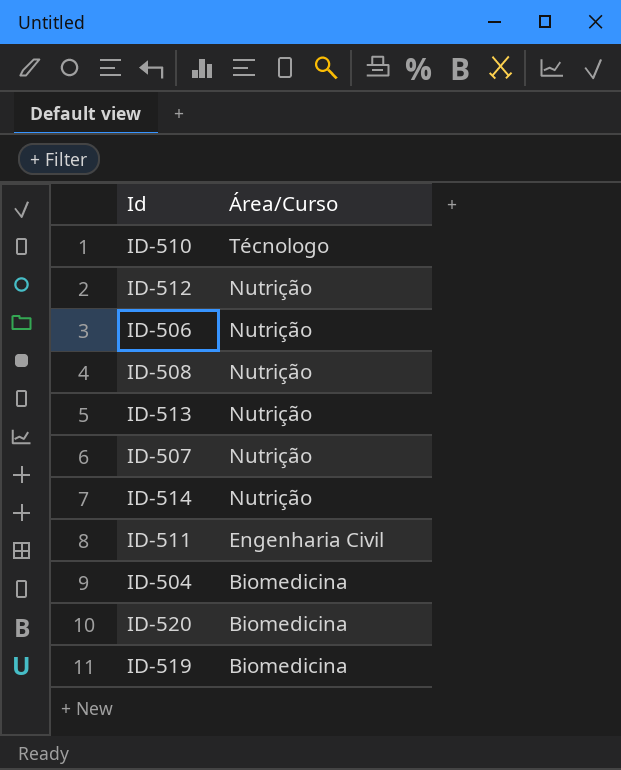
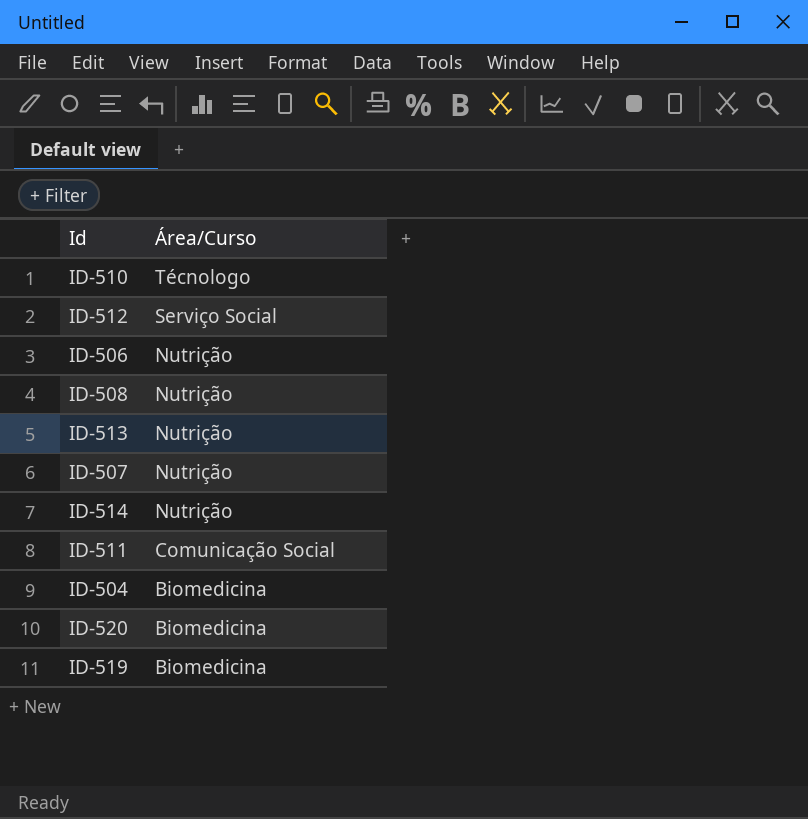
ID-512 | Área/Curso: Nutrição -> Serviço Social
ID-511 | Área/Curso: Engenharia Civil -> Comunicação Social

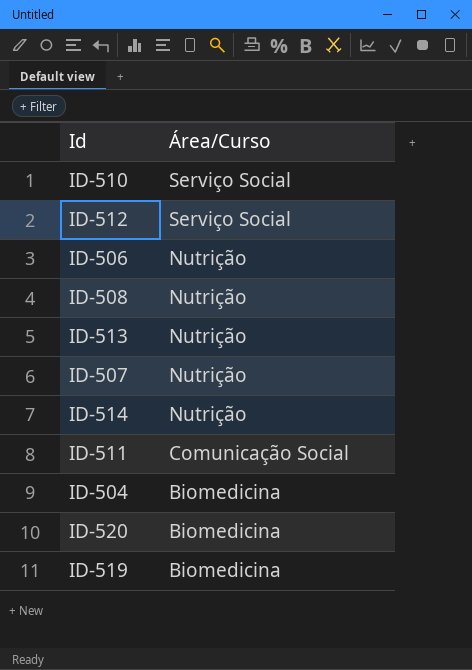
ID-510 | Área/Curso: Técnologo -> Serviço Social

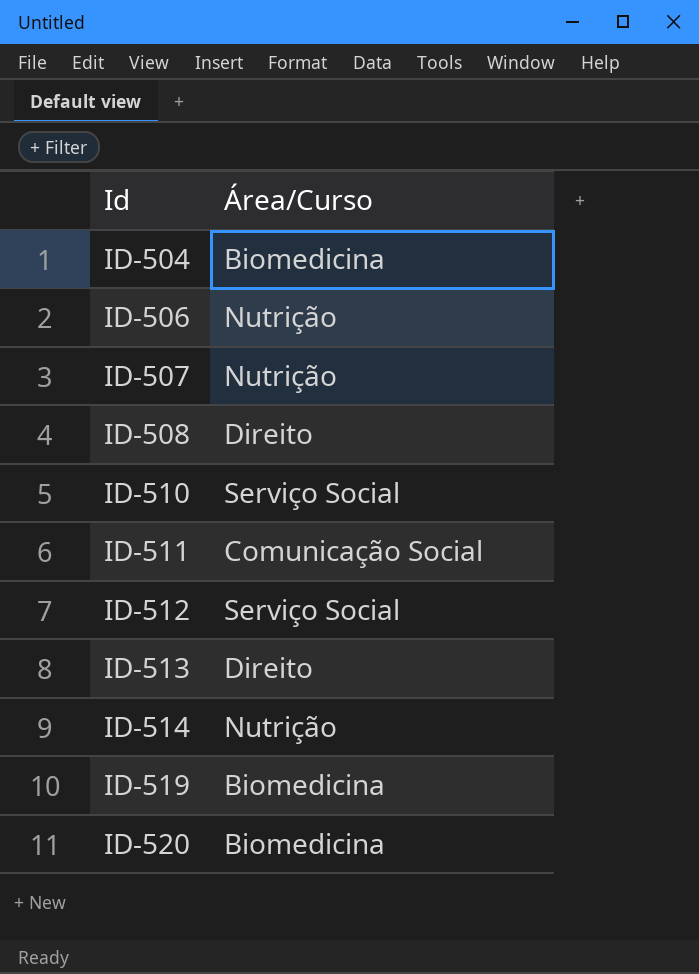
row order: Área/Curso descending -> Id ascending
ID-508 | Área/Curso: Nutrição -> Direito
ID-513 | Área/Curso: Nutrição -> Direito

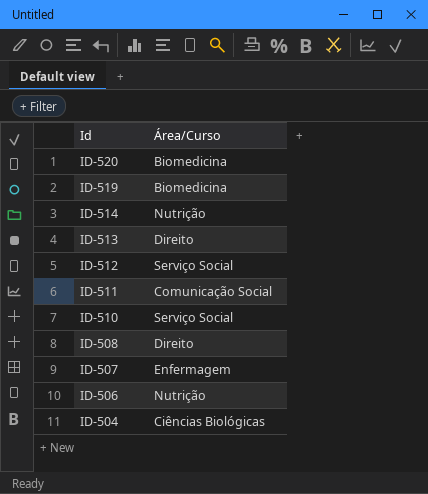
row order: Id ascending -> Id descending
ID-507 | Área/Curso: Nutrição -> Enfermagem
ID-504 | Área/Curso: Biomedicina -> Ciências Biológicas

